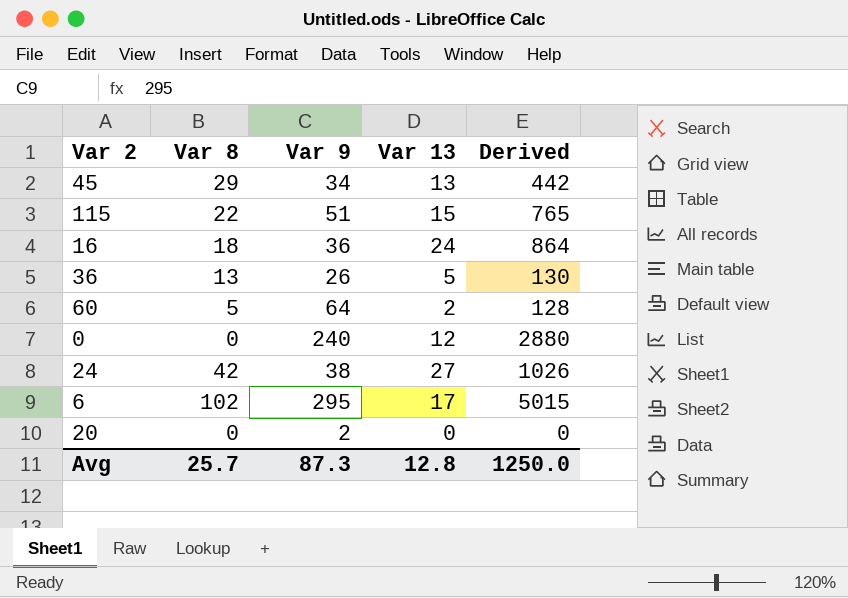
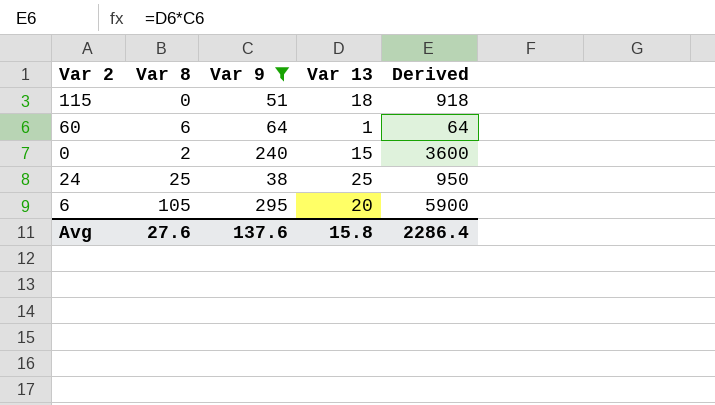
filter: none -> Var 9 >= 38
115 | Var 8: 22 -> 0
115 | Var 13: 15 -> 18
115 | Derived: 765 -> 918
60 | Var 8: 5 -> 6
60 | Var 13: 2 -> 1
60 | Derived: 128 -> 64
0 | Var 8: 0 -> 2
0 | Var 13: 12 -> 15
0 | Derived: 2880 -> 3600
24 | Var 8: 42 -> 25
24 | Var 13: 27 -> 25
24 | Derived: 1026 -> 950
6 | Var 8: 102 -> 105
6 | Var 13: 17 -> 20
6 | Derived: 5015 -> 5900
Avg | Var 8: 25.7 -> 27.6
Avg | Var 9: 87.3 -> 137.6
Avg | Var 13: 12.8 -> 15.8
Avg | Derived: 1250.0 -> 2286.4

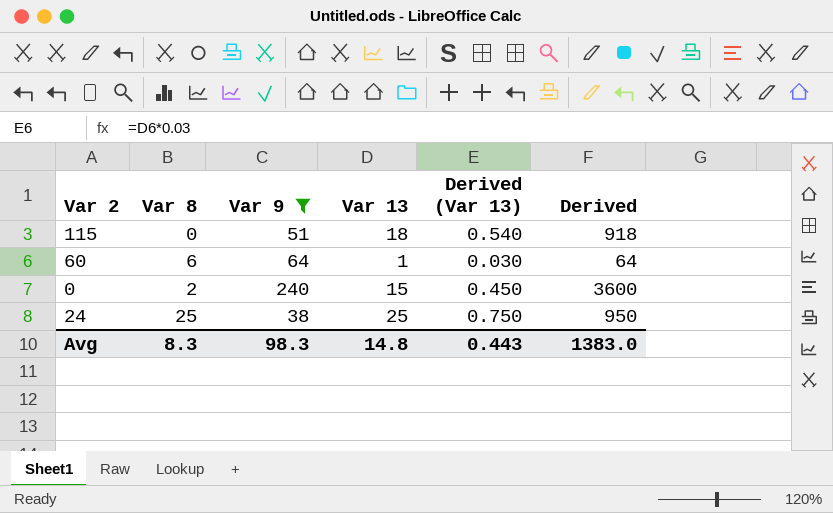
column Derived (Var 13) | formula: none -> [Var 13] * 0.03
row 6: 105 | 295 | 20 | 5900 -> none
Avg | Var 8: 27.6 -> 8.3
Avg | Var 9: 137.6 -> 98.3
Avg | Var 13: 15.8 -> 14.8
Avg | Derived: 2286.4 -> 1383.0

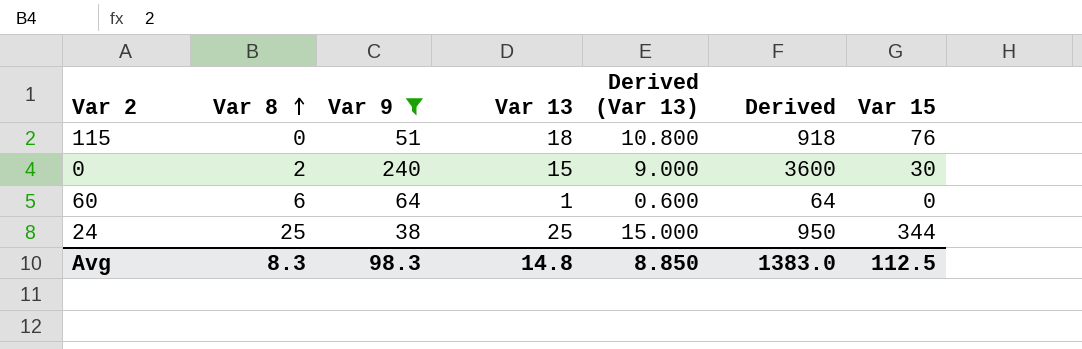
row order: none -> Var 8 ascending
column Derived (Var 13) | formula: [Var 13] * 0.03 -> [Var 13] * 0.6
column Var 15 | position: none -> 7
Avg | Derived (Var 13): 0.443 -> 8.850

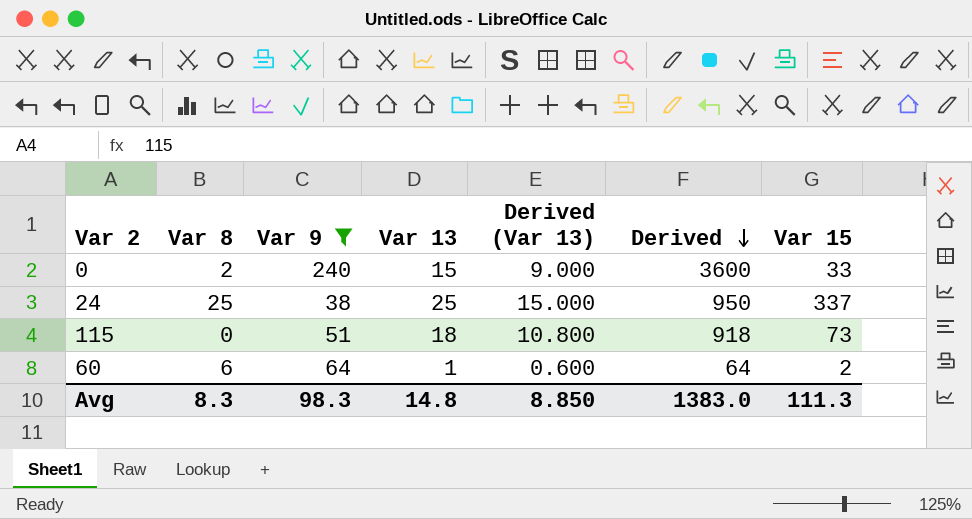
row order: Var 8 ascending -> Derived descending
0 | Var 15: 30 -> 33
24 | Var 15: 344 -> 337
115 | Var 15: 76 -> 73
60 | Var 15: 0 -> 2
Avg | Var 15: 112.5 -> 111.3

